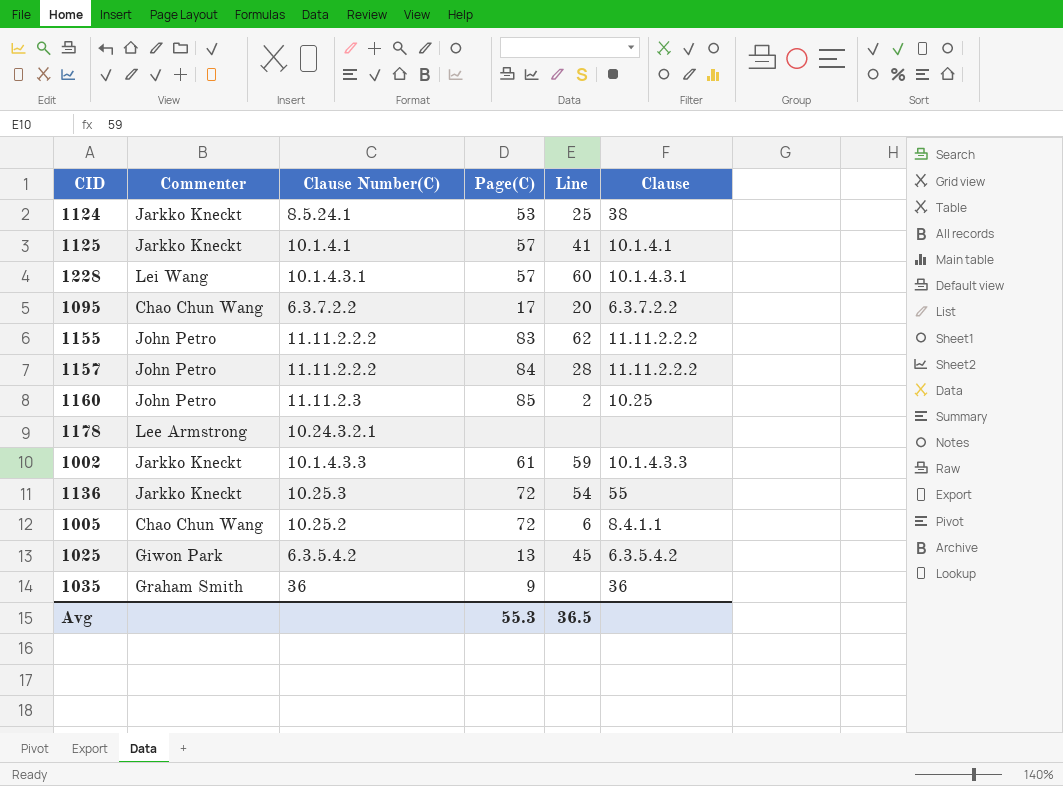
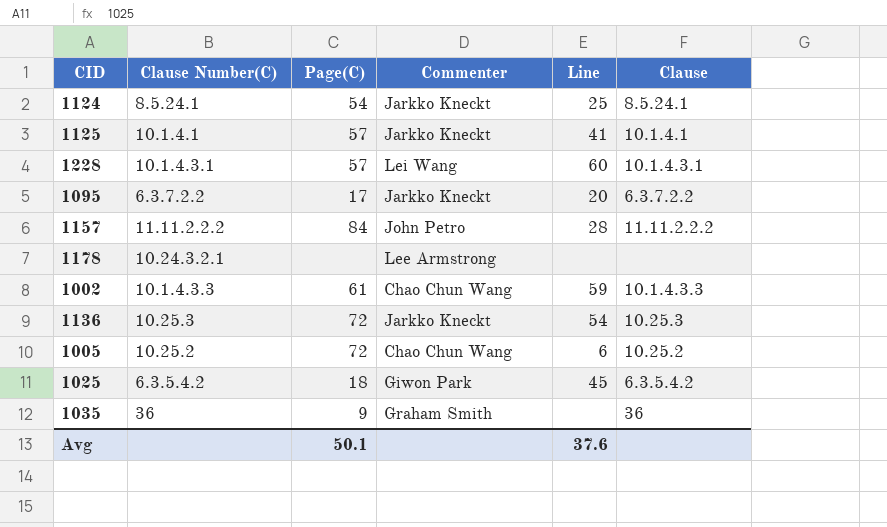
column Commenter | position: 2 -> 4
row 1155: John Petro | 11.11.2.2.2 | 83 | 62 | 11.11.2.2.2 -> none
row 1160: John Petro | 11.11.2.3 | 85 | 2 | 10.25 -> none
1124 | Page(C): 53 -> 54
1124 | Clause: 38 -> 8.5.24.1
1095 | Commenter: Chao Chun Wang -> Jarkko Kneckt
1002 | Commenter: Jarkko Kneckt -> Chao Chun Wang
1136 | Clause: 55 -> 10.25.3
1005 | Clause: 8.4.1.1 -> 10.25.2
1025 | Page(C): 13 -> 18
Avg | Page(C): 55.3 -> 50.1
Avg | Line: 36.5 -> 37.6

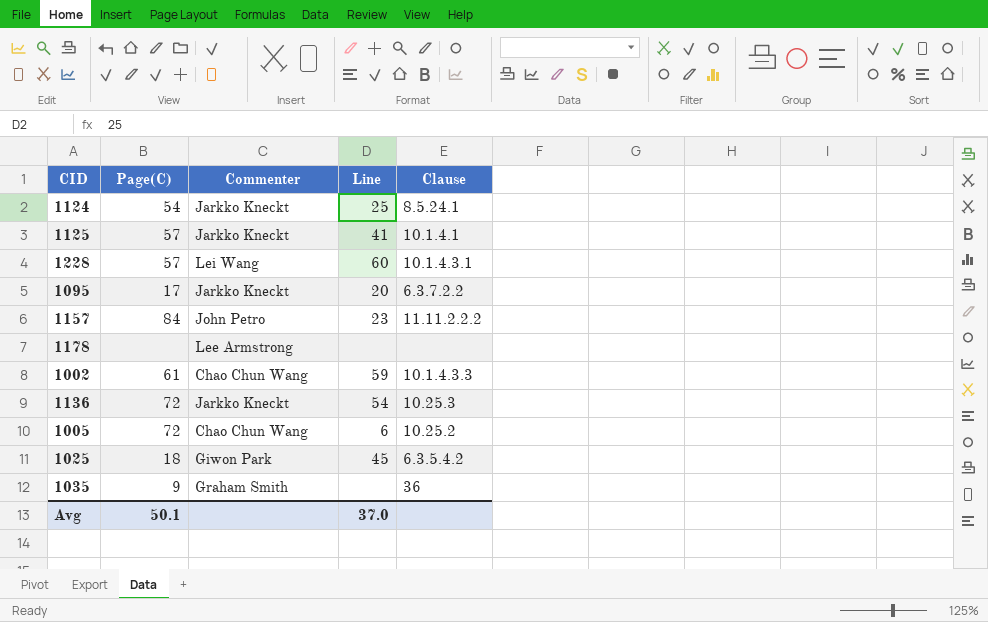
column Clause Number(C) | position: 2 -> none
1157 | Line: 28 -> 23
Avg | Line: 37.6 -> 37.0

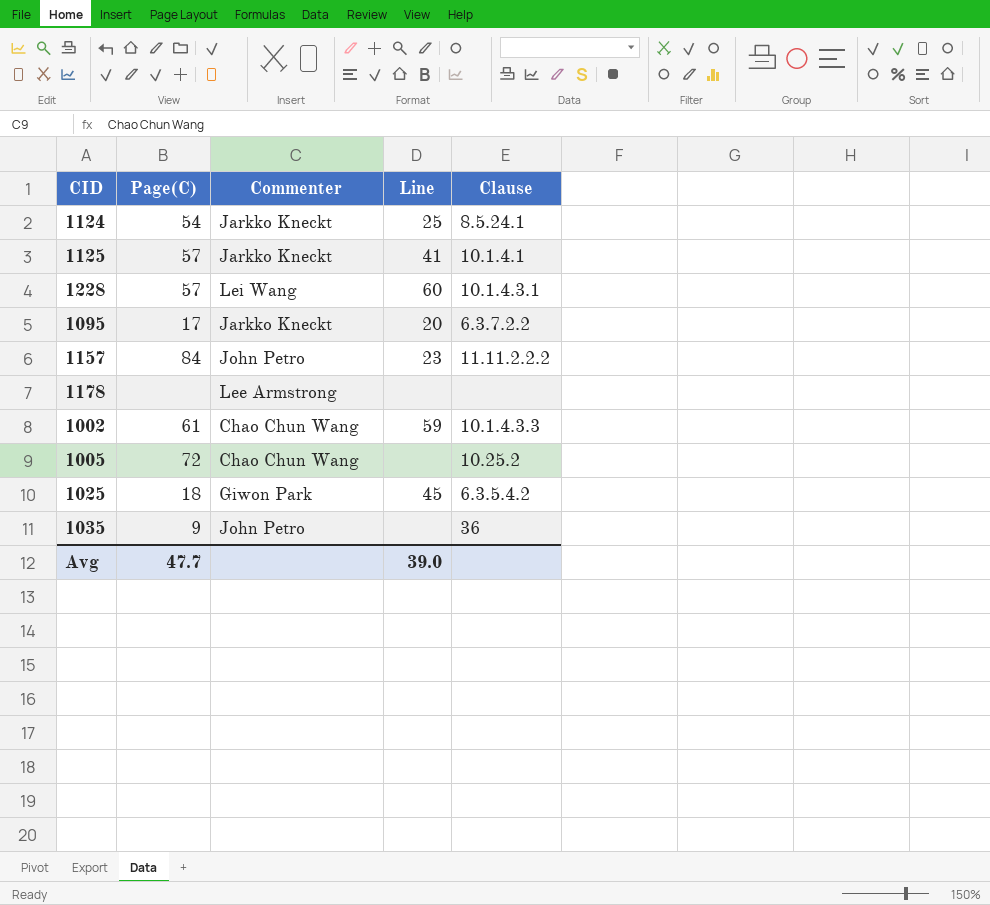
row 1136: 72 | Jarkko Kneckt | 54 | 10.25.3 -> none
1005 | Line: 6 -> none
1035 | Commenter: Graham Smith -> John Petro
Avg | Page(C): 50.1 -> 47.7
Avg | Line: 37.0 -> 39.0

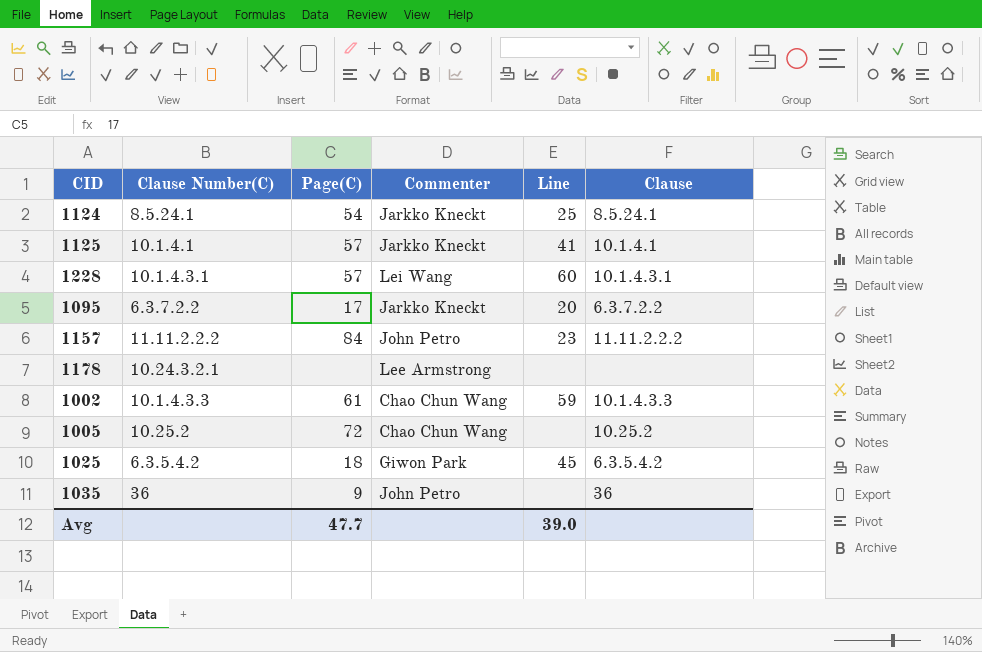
column Clause Number(C) | position: none -> 2

